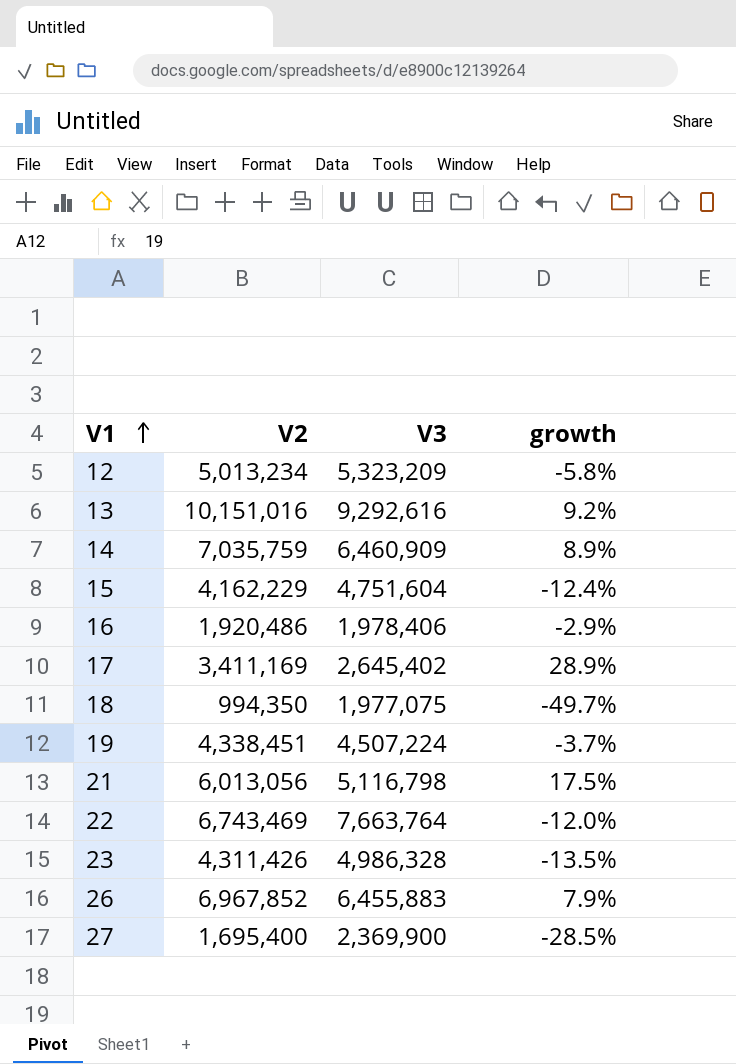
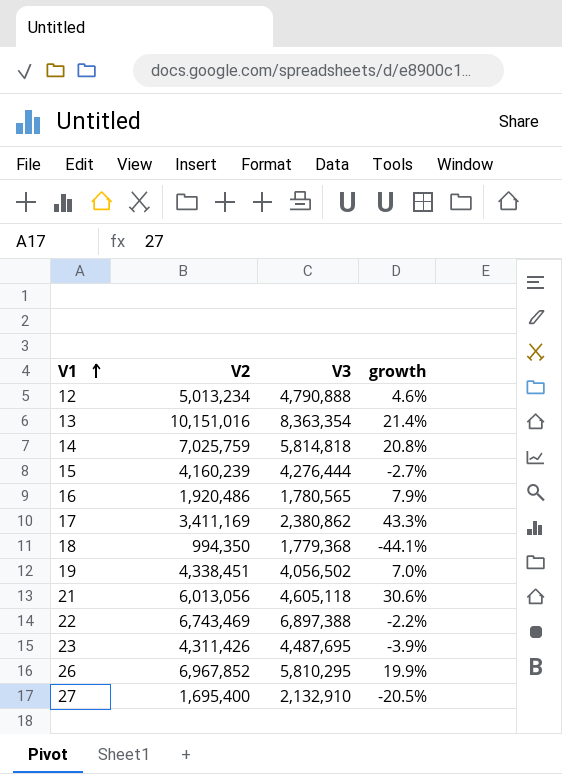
12 | V3: 5,323,209 -> 4,790,888
12 | growth: -5.8% -> 4.6%
13 | V3: 9,292,616 -> 8,363,354
13 | growth: 9.2% -> 21.4%
14 | V2: 7,035,759 -> 7,025,759
14 | V3: 6,460,909 -> 5,814,818
14 | growth: 8.9% -> 20.8%
15 | V2: 4,162,229 -> 4,160,239
15 | V3: 4,751,604 -> 4,276,444
15 | growth: -12.4% -> -2.7%
16 | V3: 1,978,406 -> 1,780,565
16 | growth: -2.9% -> 7.9%
17 | V3: 2,645,402 -> 2,380,862
17 | growth: 28.9% -> 43.3%
18 | V3: 1,977,075 -> 1,779,368
18 | growth: -49.7% -> -44.1%
19 | V3: 4,507,224 -> 4,056,502
19 | growth: -3.7% -> 7.0%
21 | V3: 5,116,798 -> 4,605,118
21 | growth: 17.5% -> 30.6%
22 | V3: 7,663,764 -> 6,897,388
22 | growth: -12.0% -> -2.2%
23 | V3: 4,986,328 -> 4,487,695
23 | growth: -13.5% -> -3.9%
26 | V3: 6,455,883 -> 5,810,295
26 | growth: 7.9% -> 19.9%
27 | V3: 2,369,900 -> 2,132,910
27 | growth: -28.5% -> -20.5%

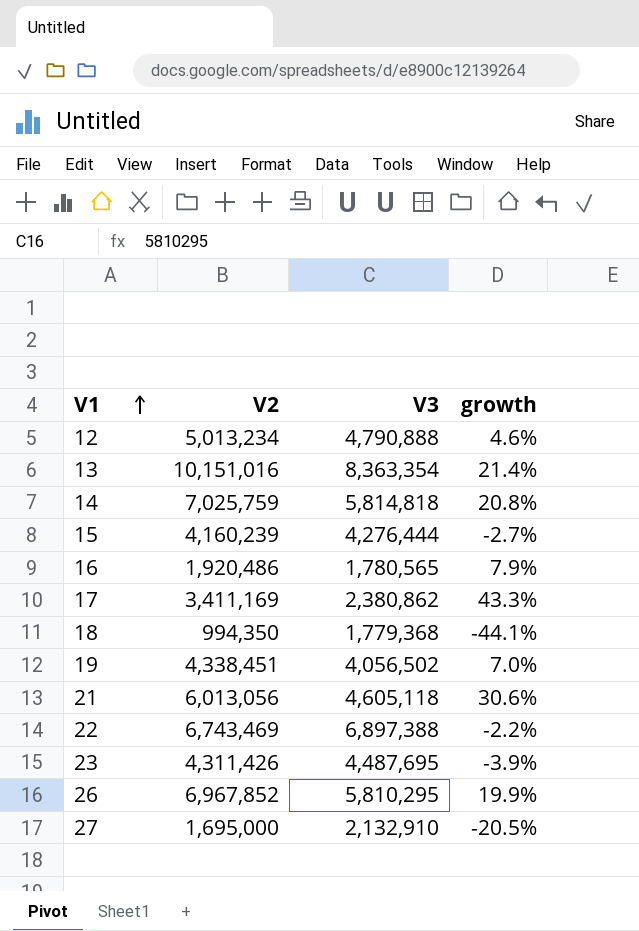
27 | V2: 1,695,400 -> 1,695,000

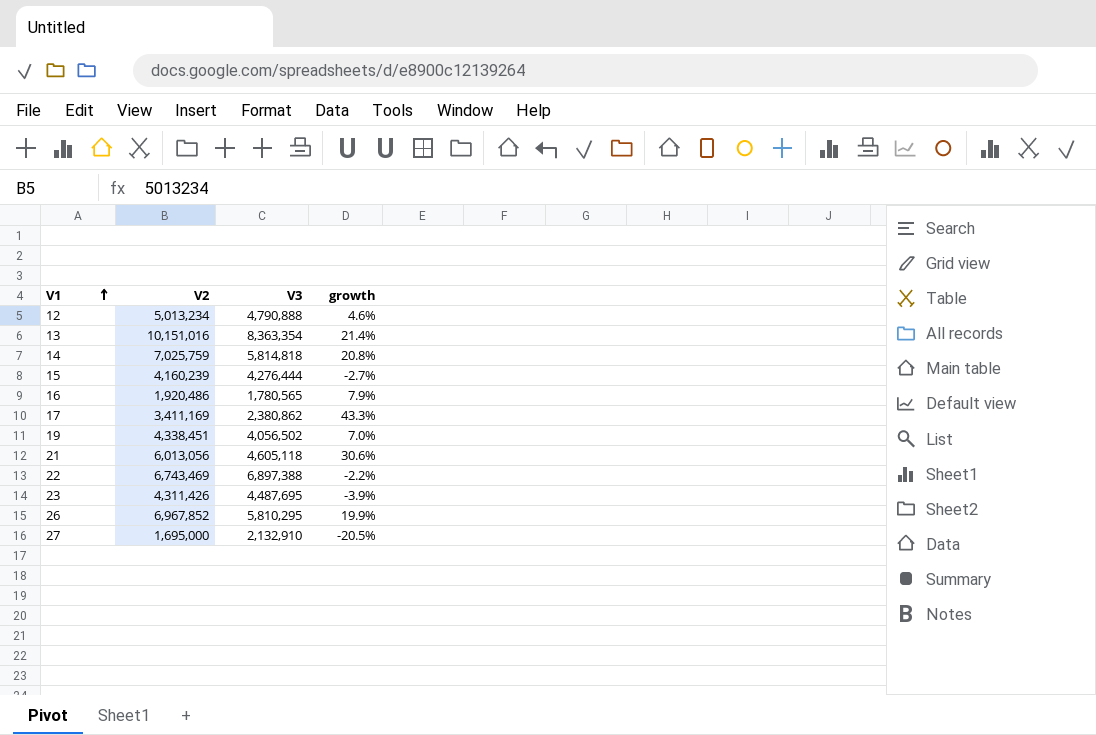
row 18: 994,350 | 1,779,368 | -44.1% -> none

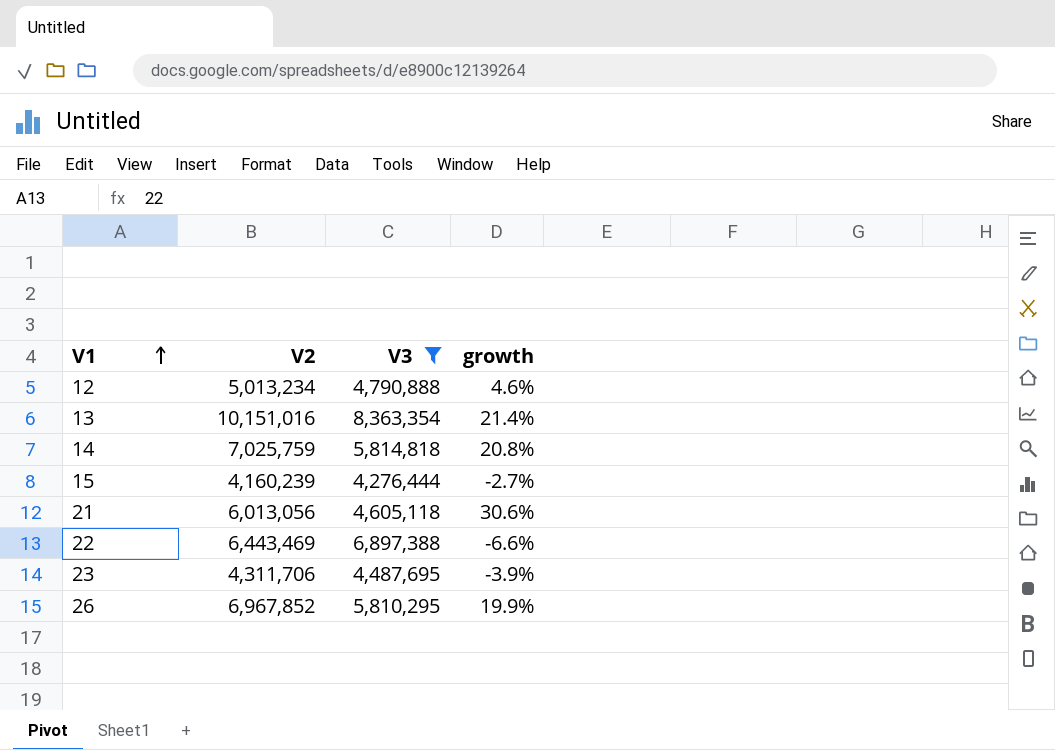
filter: none -> V3 >= 4,276,444
22 | V2: 6,743,469 -> 6,443,469
22 | growth: -2.2% -> -6.6%
23 | V2: 4,311,426 -> 4,311,706

